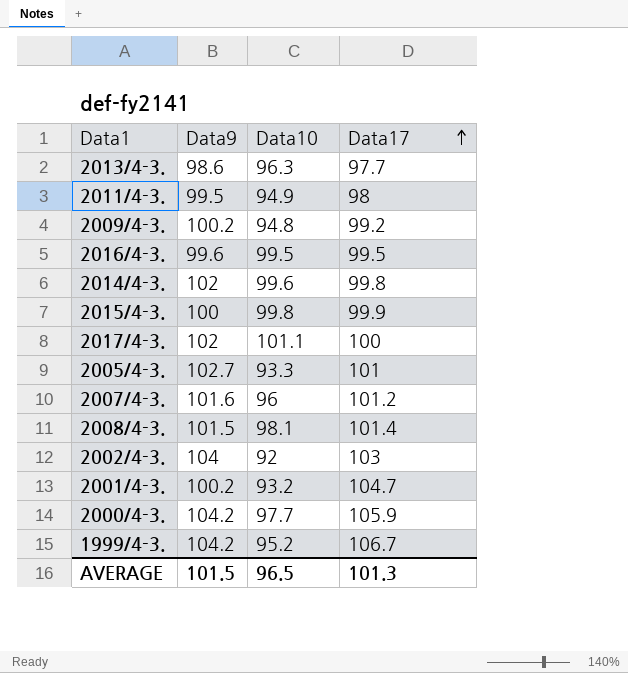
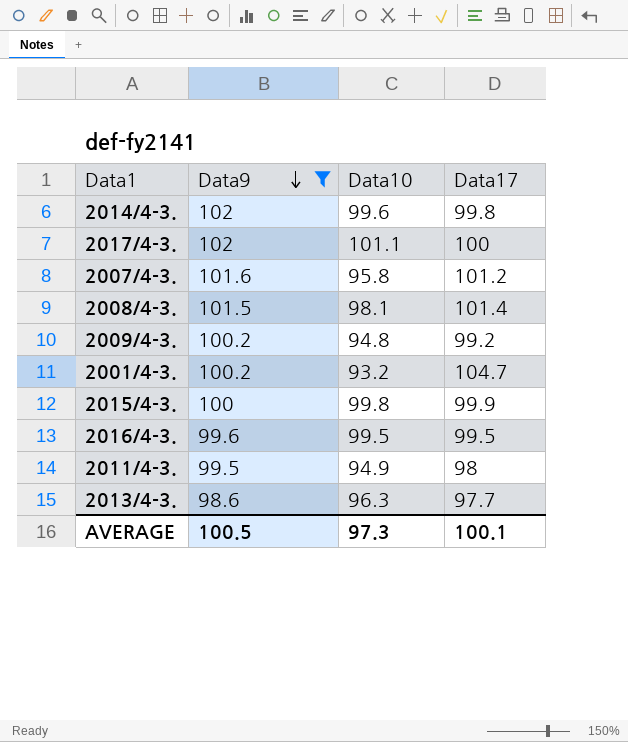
filter: none -> Data9 <= 102
row order: Data17 ascending -> Data9 descending
2007/4-3. | Data10: 96 -> 95.8
AVERAGE | Data9: 101.5 -> 100.5
AVERAGE | Data10: 96.5 -> 97.3
AVERAGE | Data17: 101.3 -> 100.1

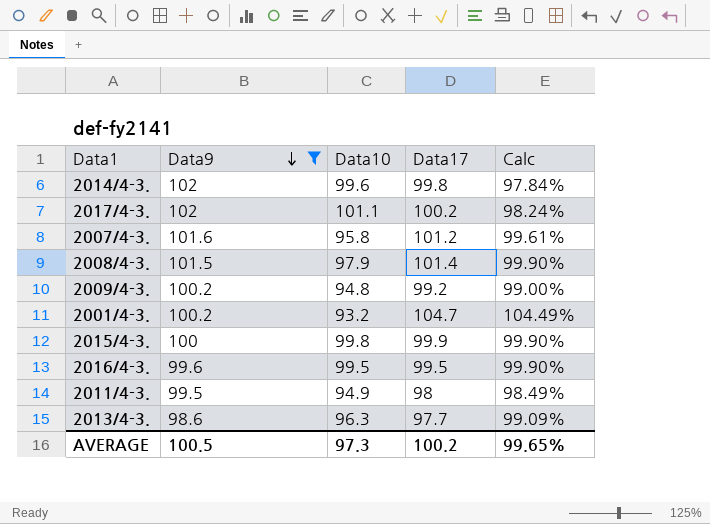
column Calc | formula: none -> [Data17] / [Data9]
2017/4-3. | Data17: 100 -> 100.2
2008/4-3. | Data10: 98.1 -> 97.9
AVERAGE | Data17: 100.1 -> 100.2

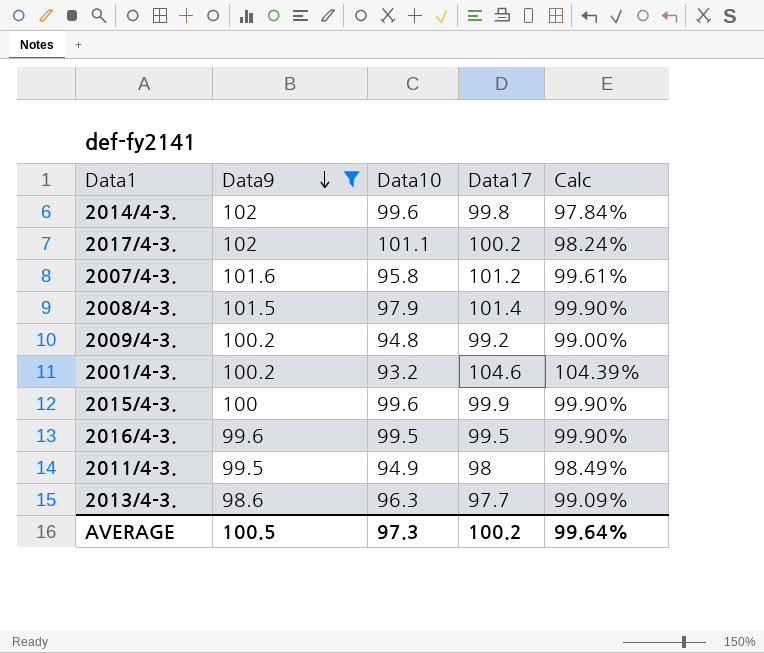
2001/4-3. | Data17: 104.7 -> 104.6
2001/4-3. | Calc: 104.49% -> 104.39%
2015/4-3. | Data10: 99.8 -> 99.6
AVERAGE | Calc: 99.65% -> 99.64%

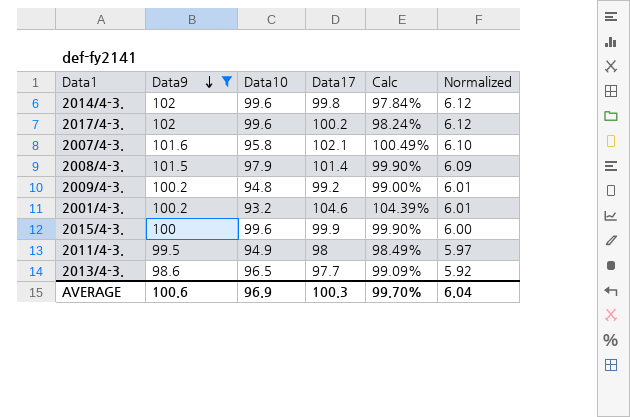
column Normalized | formula: none -> [Data9] * 0.06
row 2016/4-3.: 99.6 | 99.5 | 99.5 | 99.90% -> none
2017/4-3. | Data10: 101.1 -> 99.6
2007/4-3. | Data17: 101.2 -> 102.1
2007/4-3. | Calc: 99.61% -> 100.49%
2013/4-3. | Data10: 96.3 -> 96.5
AVERAGE | Data9: 100.5 -> 100.6
AVERAGE | Data10: 97.3 -> 96.9
AVERAGE | Data17: 100.2 -> 100.3
AVERAGE | Calc: 99.64% -> 99.70%

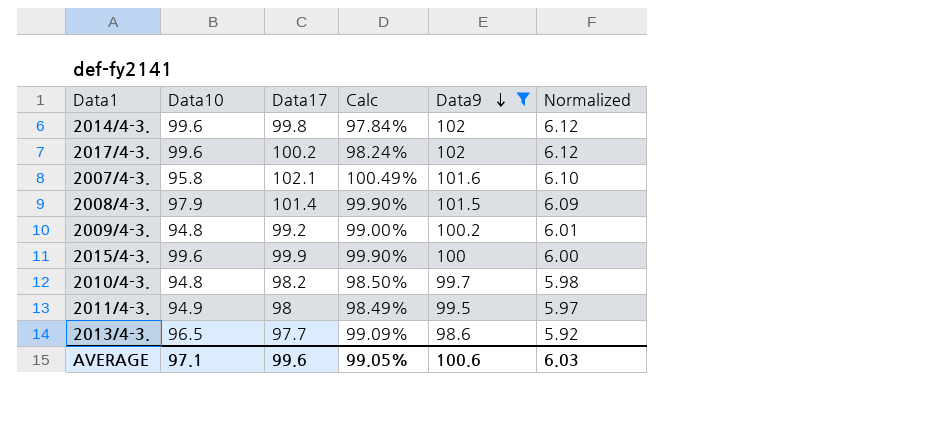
column Data9 | position: 2 -> 5
row 2001/4-3.: 100.2 | 93.2 | 104.6 | 104.39% | 6.01 -> none
row 2010/4-3.: none -> 94.8 | 98.2 | 98.50% | 99.7 | 5.98
AVERAGE | Data10: 96.9 -> 97.1
AVERAGE | Data17: 100.3 -> 99.6
AVERAGE | Calc: 99.70% -> 99.05%
AVERAGE | Normalized: 6.04 -> 6.03

